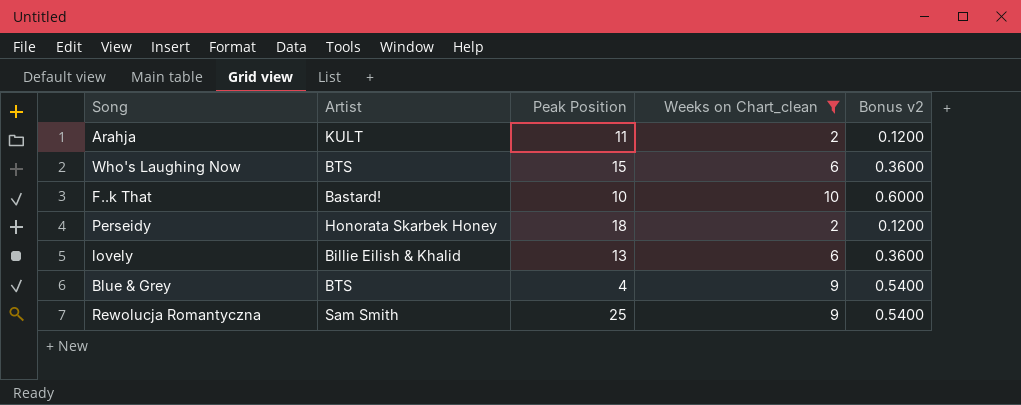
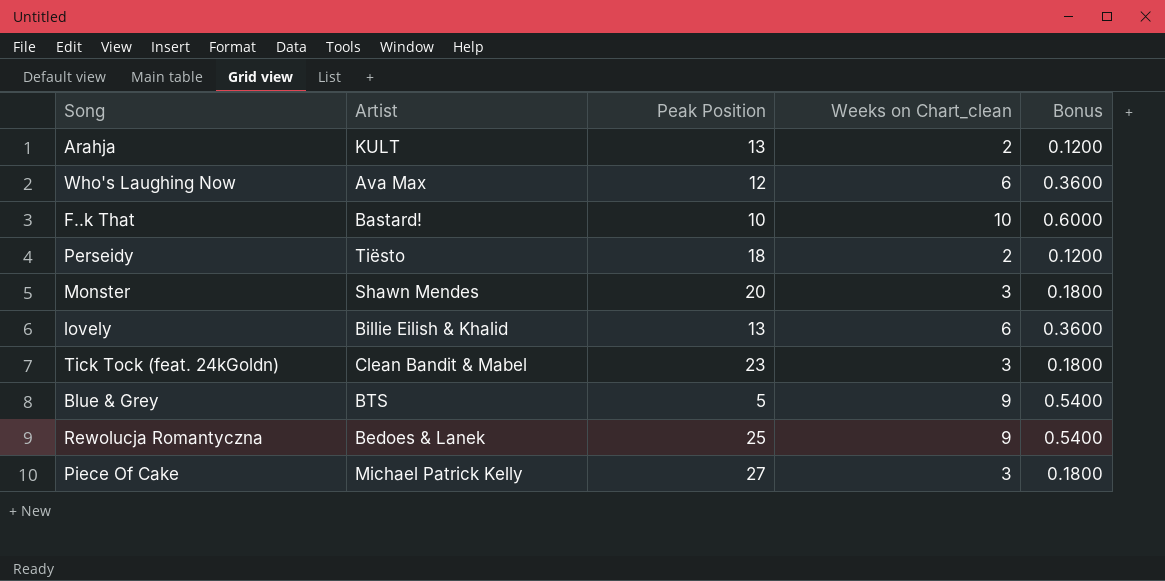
filter: Weeks on Chart_clean != 3 -> none
column name: Bonus v2 -> Bonus
Arahja | Peak Position: 11 -> 13
Who's Laughing Now | Artist: BTS -> Ava Max
Who's Laughing Now | Peak Position: 15 -> 12
Perseidy | Artist: Honorata Skarbek Honey -> Tiësto
Blue & Grey | Peak Position: 4 -> 5
Rewolucja Romantyczna | Artist: Sam Smith -> Bedoes & Lanek

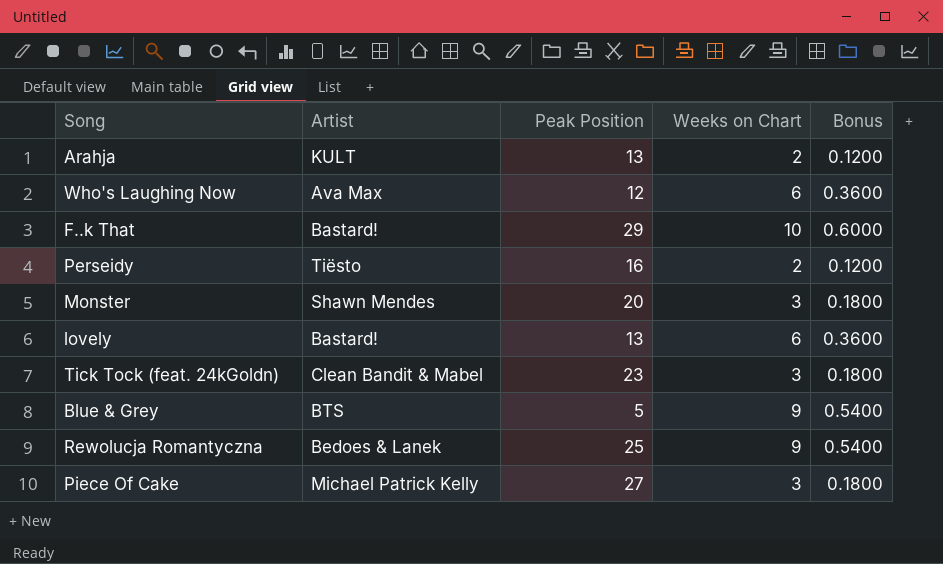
column name: Weeks on Chart_clean -> Weeks on Chart
F..k That | Peak Position: 10 -> 29
Perseidy | Peak Position: 18 -> 16
lovely | Artist: Billie Eilish & Khalid -> Bastard!

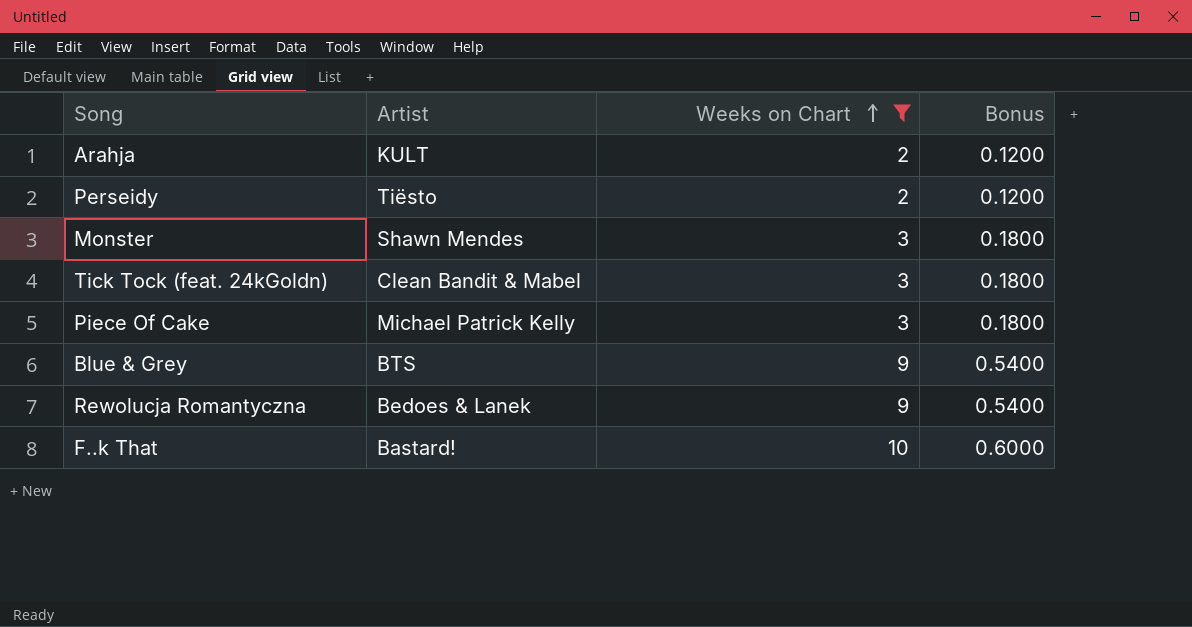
filter: none -> Weeks on Chart != 6
row order: none -> Weeks on Chart ascending
column Peak Position | position: 3 -> none

